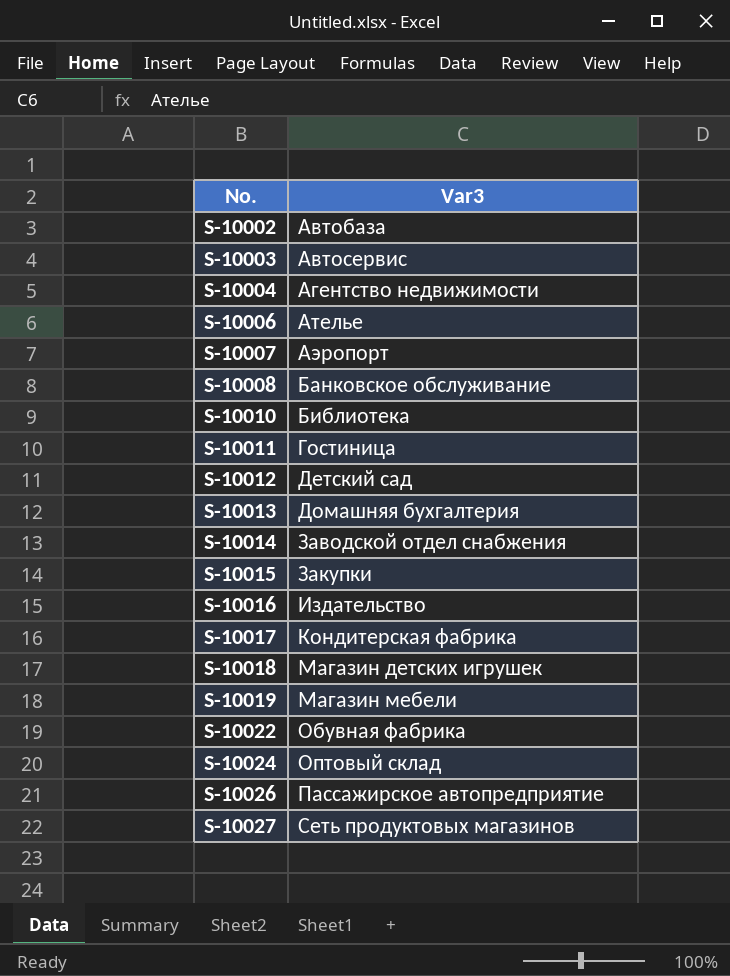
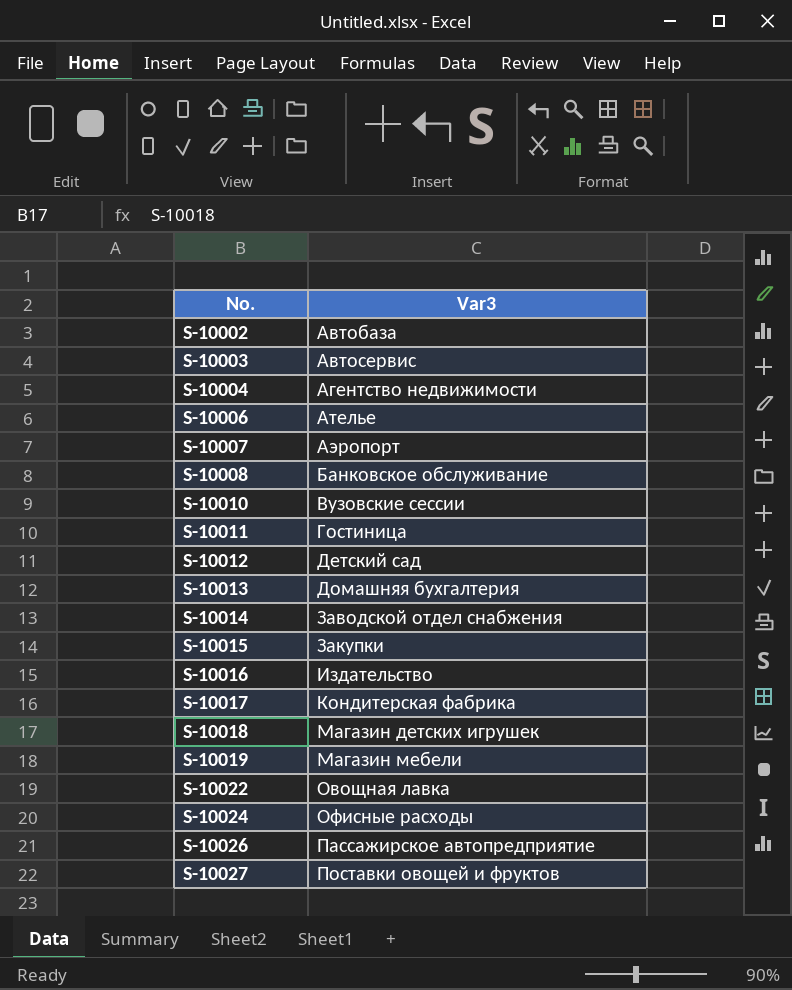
S-10010 | Var3: Библиотека -> Вузовские сессии
S-10022 | Var3: Обувная фабрика -> Овощная лавка
S-10024 | Var3: Оптовый склад -> Офисные расходы
S-10027 | Var3: Сеть продуктовых магазинов -> Поставки овощей и фруктов

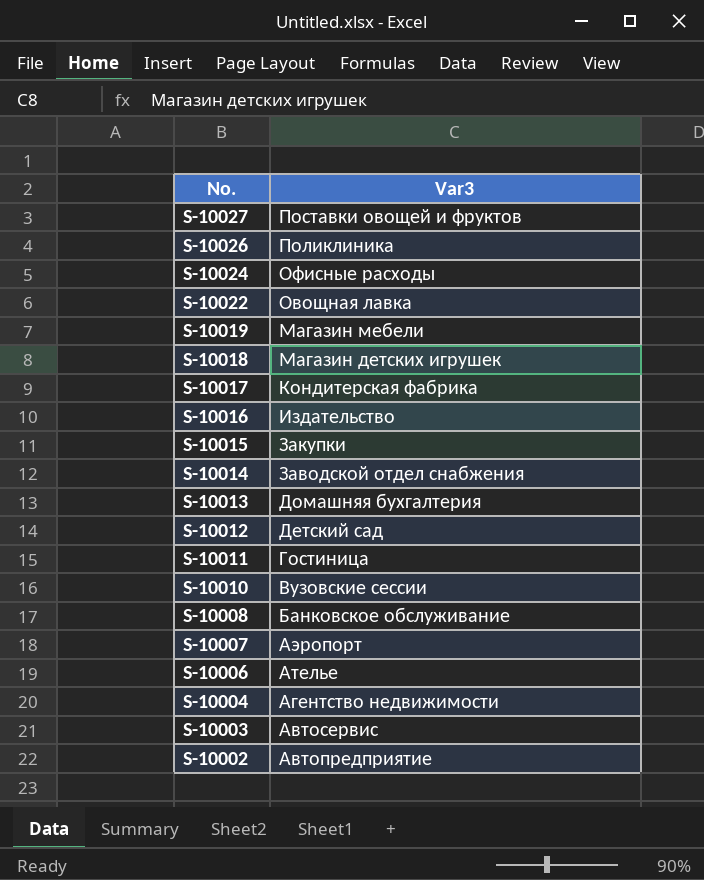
row order: No. ascending -> No. descending
S-10026 | Var3: Пассажирское автопредприятие -> Поликлиника
S-10002 | Var3: Автобаза -> Автопредприятие

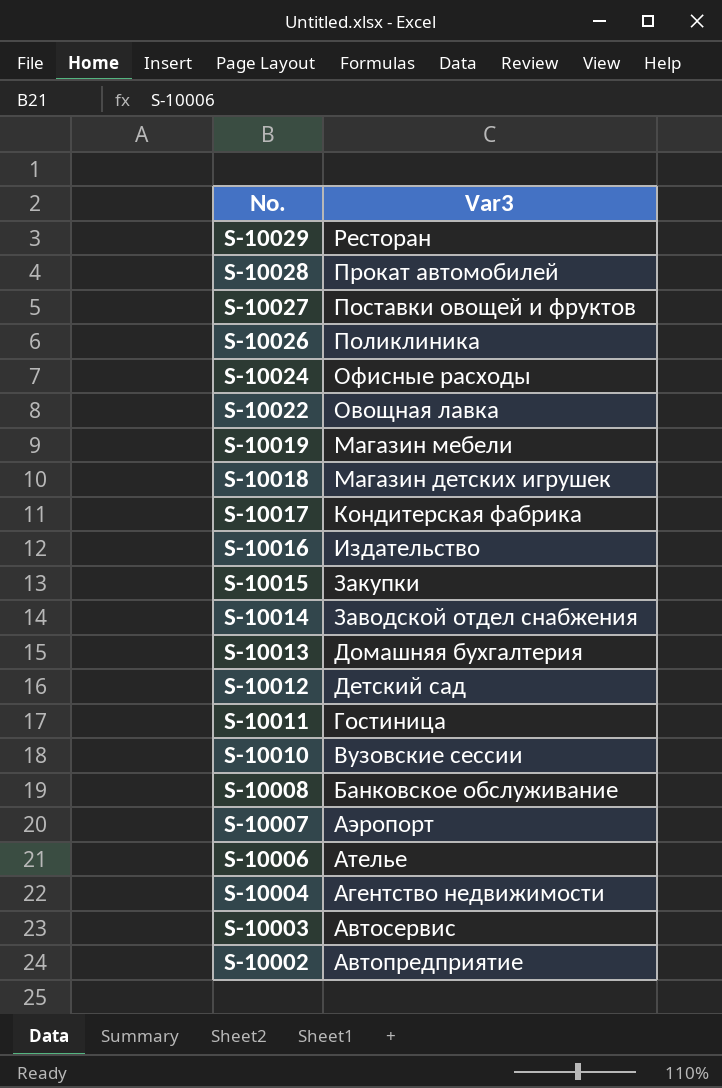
row S-10029: none -> Ресторан
row S-10028: none -> Прокат автомобилей

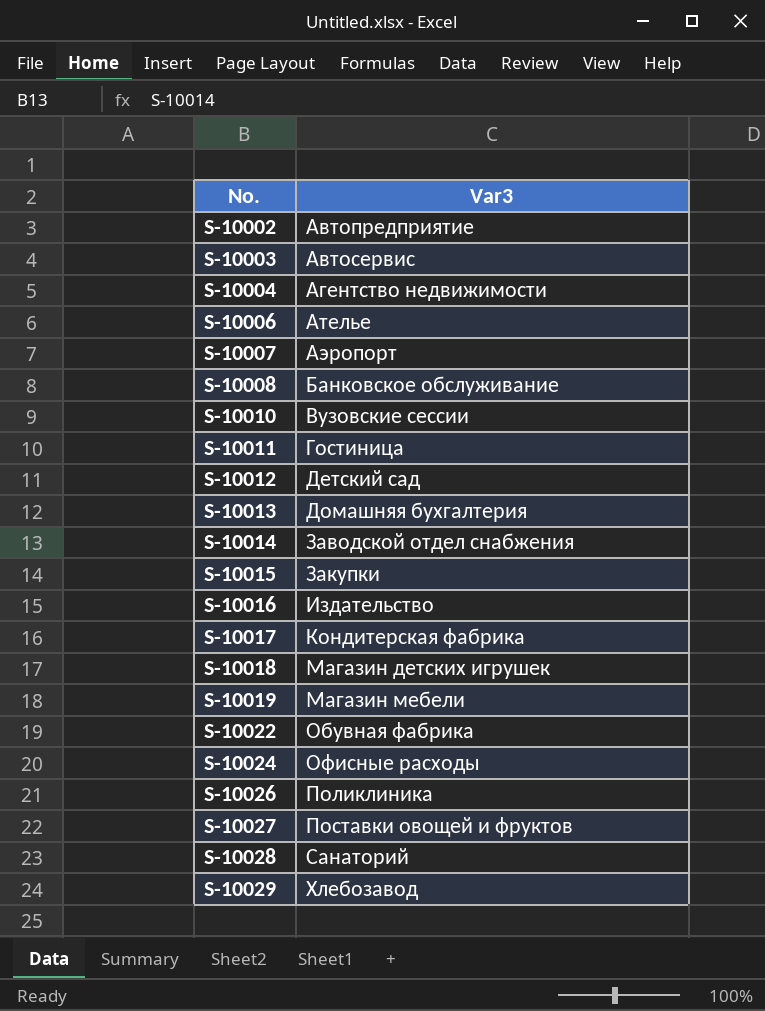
row order: No. descending -> No. ascending
S-10022 | Var3: Овощная лавка -> Обувная фабрика
S-10028 | Var3: Прокат автомобилей -> Санаторий
S-10029 | Var3: Ресторан -> Хлебозавод

